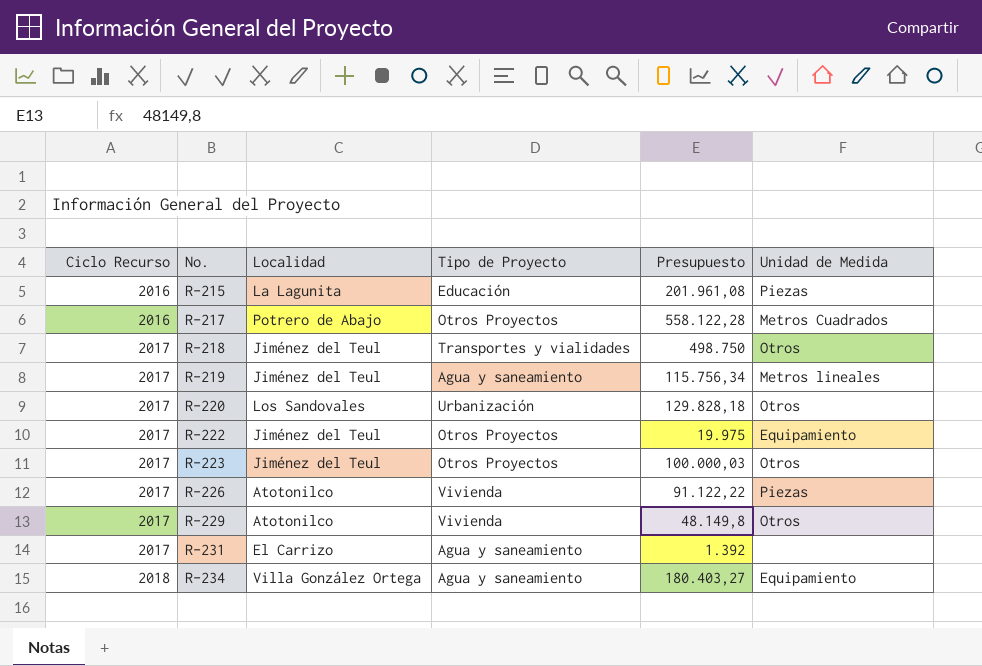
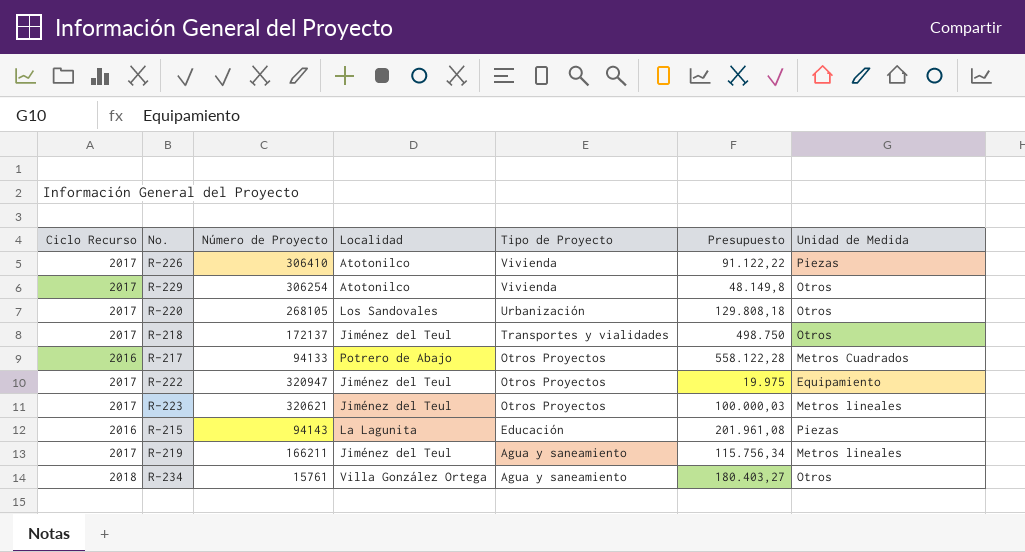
row order: Ciclo Recurso ascending -> Tipo de Proyecto descending
column Número de Proyecto | position: none -> 3
row R-231: 2017 | El Carrizo | Agua y saneamiento | 1.392 | none -> none
R-220 | Presupuesto: 129.828,18 -> 129.808,18
R-223 | Unidad de Medida: Otros -> Metros lineales
R-234 | Unidad de Medida: Equipamiento -> Otros

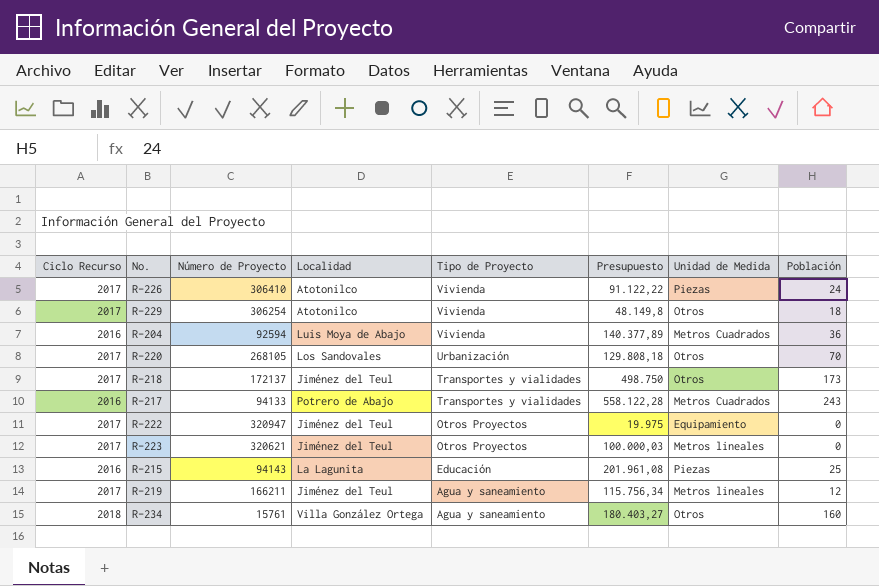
column Población | position: none -> 8
row R-204: none -> 2016 | 92594 | Luis Moya de Abajo | Vivienda | 140.377,89 | Metros Cuadrados | 36
R-217 | Tipo de Proyecto: Otros Proyectos -> Transportes y vialidades

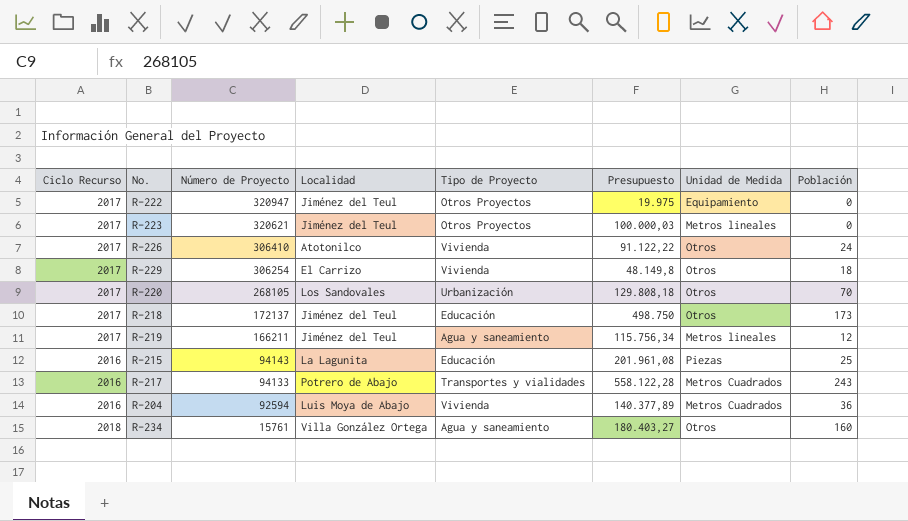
row order: Tipo de Proyecto descending -> Número de Proyecto descending
R-226 | Unidad de Medida: Piezas -> Otros
R-229 | Localidad: Atotonilco -> El Carrizo
R-218 | Tipo de Proyecto: Transportes y vialidades -> Educación

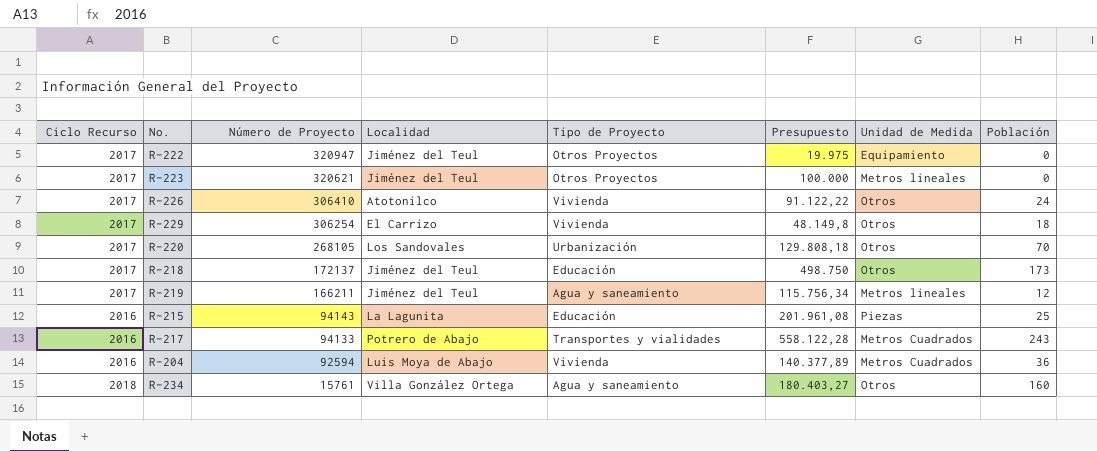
R-223 | Presupuesto: 100.000,03 -> 100.000

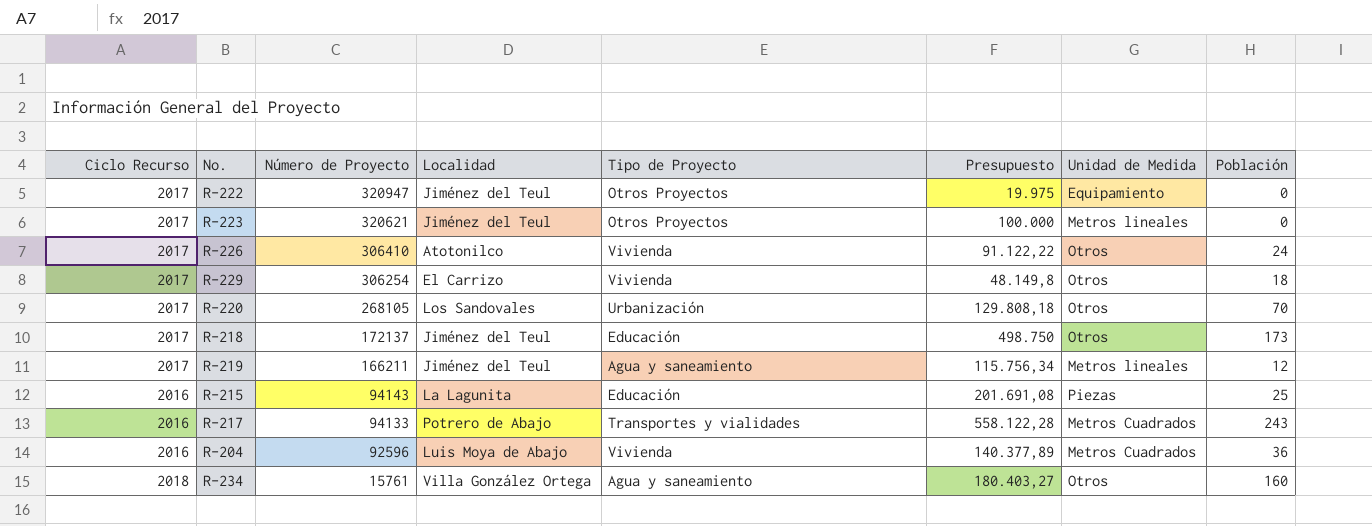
R-215 | Presupuesto: 201.961,08 -> 201.691,08
R-204 | Número de Proyecto: 92594 -> 92596

